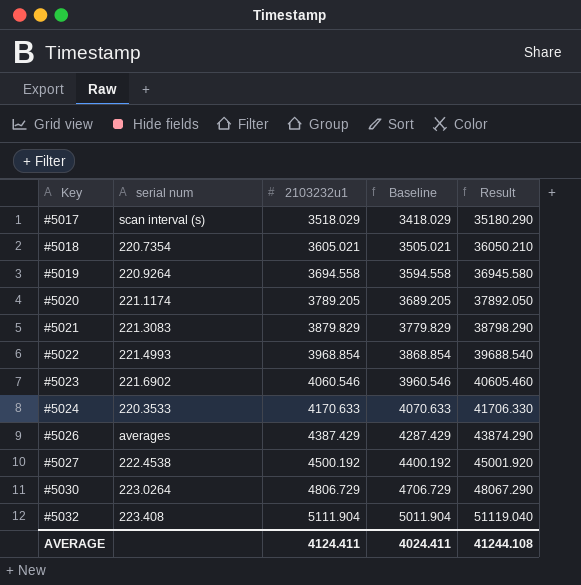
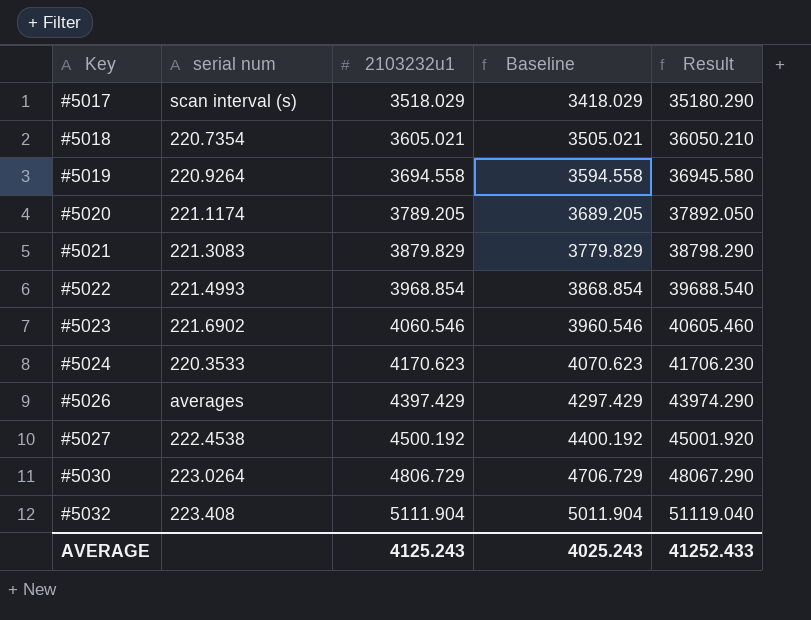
#5024 | 2103232u1: 4170.633 -> 4170.623
#5024 | Baseline: 4070.633 -> 4070.623
#5024 | Result: 41706.330 -> 41706.230
#5026 | 2103232u1: 4387.429 -> 4397.429
#5026 | Baseline: 4287.429 -> 4297.429
#5026 | Result: 43874.290 -> 43974.290
AVERAGE | 2103232u1: 4124.411 -> 4125.243
AVERAGE | Baseline: 4024.411 -> 4025.243
AVERAGE | Result: 41244.108 -> 41252.433

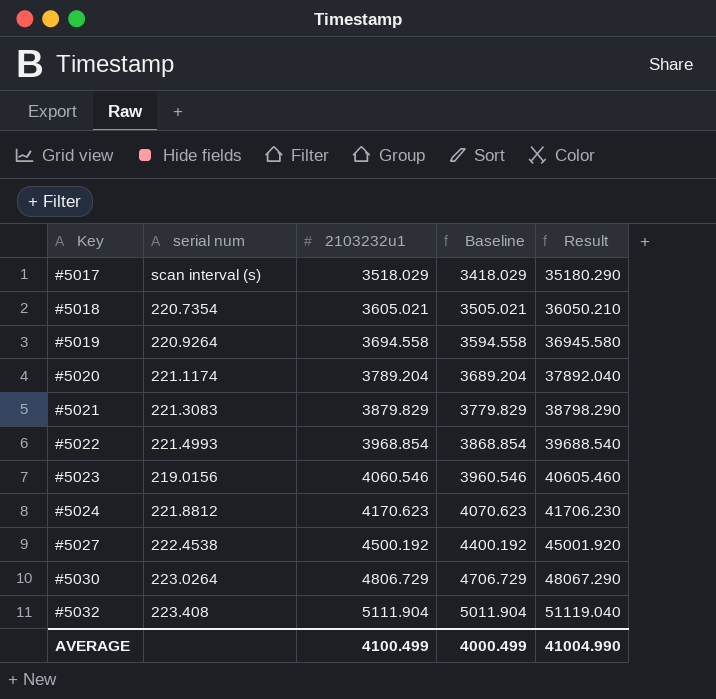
row #5026: averages | 4397.429 | 4297.429 | 43974.290 -> none
#5020 | 2103232u1: 3789.205 -> 3789.204
#5020 | Baseline: 3689.205 -> 3689.204
#5020 | Result: 37892.050 -> 37892.040
#5023 | serial num: 221.6902 -> 219.0156
#5024 | serial num: 220.3533 -> 221.8812
AVERAGE | 2103232u1: 4125.243 -> 4100.499
AVERAGE | Baseline: 4025.243 -> 4000.499
AVERAGE | Result: 41252.433 -> 41004.990

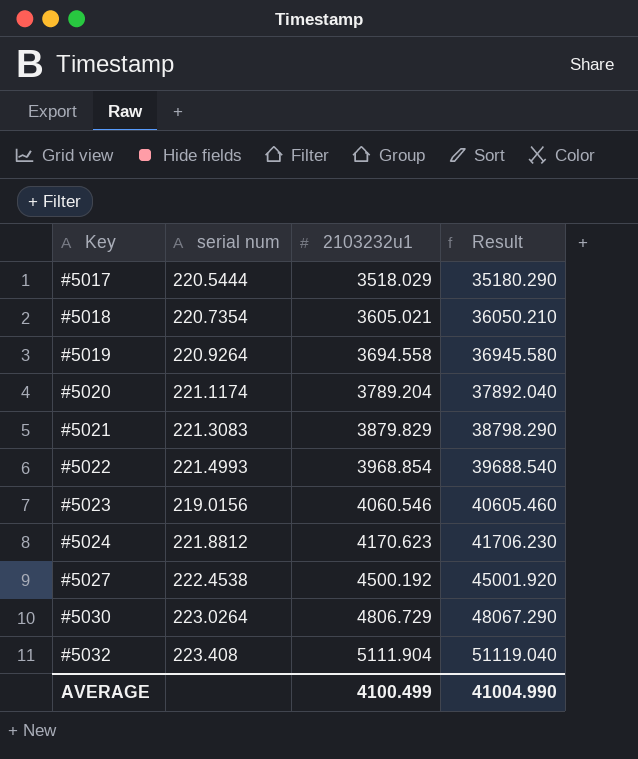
column Baseline | formula: [2103232u1] - 100 -> none
#5017 | serial num: scan interval (s) -> 220.5444

